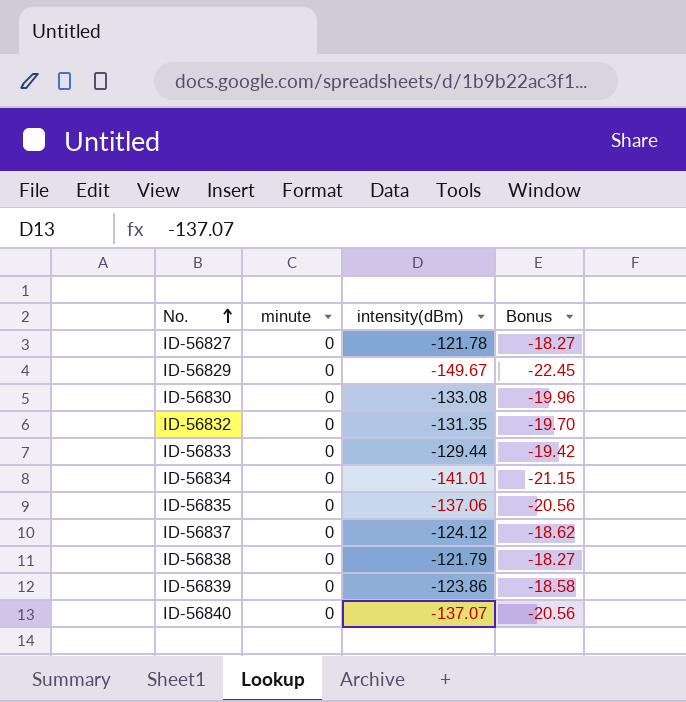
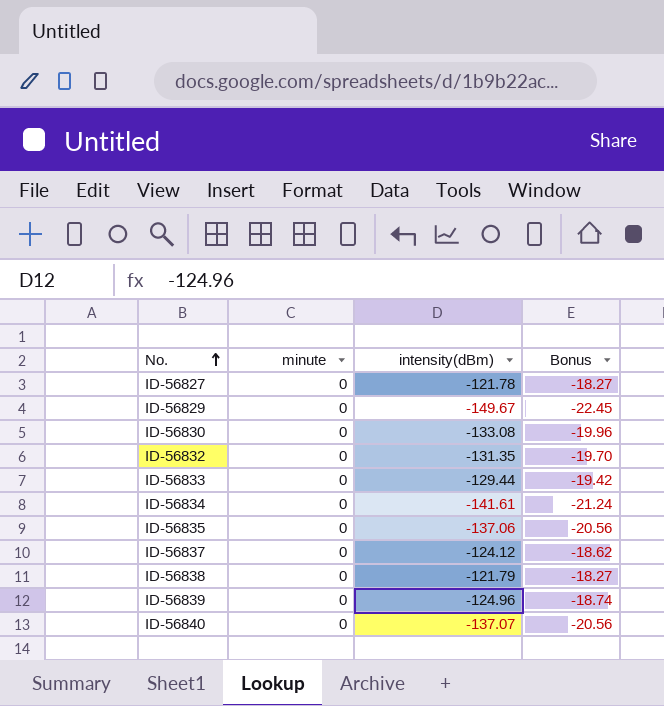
ID-56834 | intensity(dBm): -141.01 -> -141.61
ID-56834 | Bonus: -21.15 -> -21.24
ID-56839 | intensity(dBm): -123.86 -> -124.96
ID-56839 | Bonus: -18.58 -> -18.74

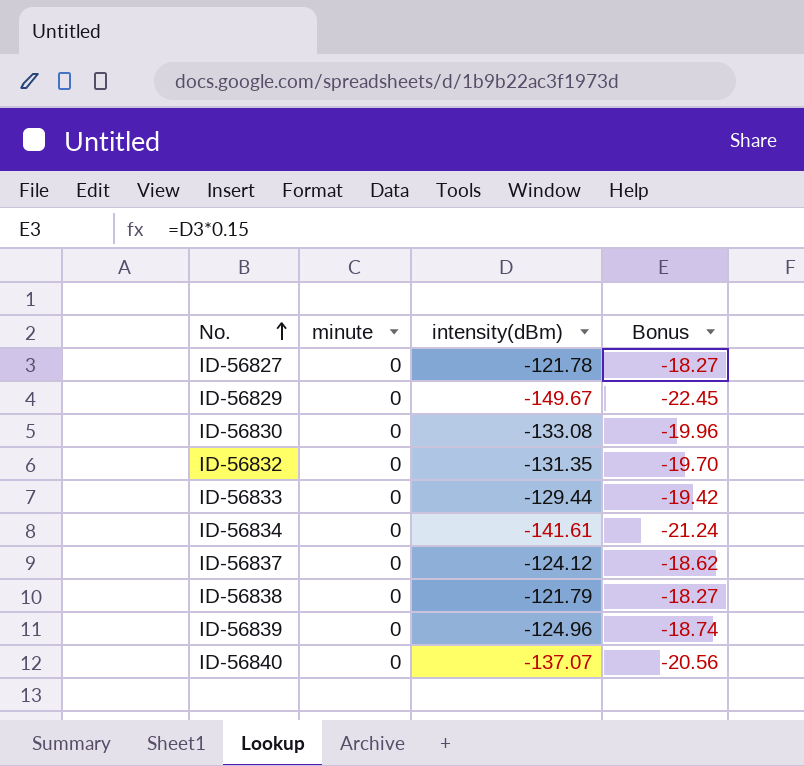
row ID-56835: 0 | -137.06 | -20.56 -> none

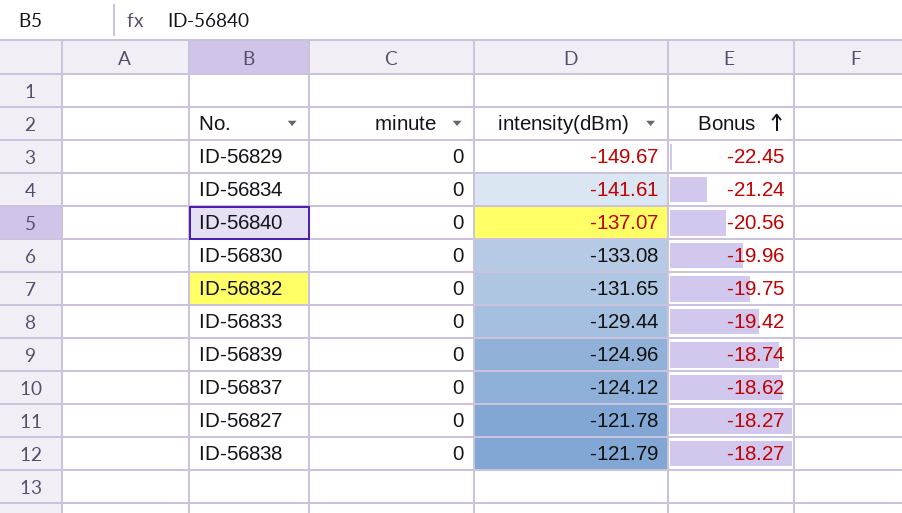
row order: No. ascending -> Bonus ascending
ID-56832 | intensity(dBm): -131.35 -> -131.65
ID-56832 | Bonus: -19.70 -> -19.75

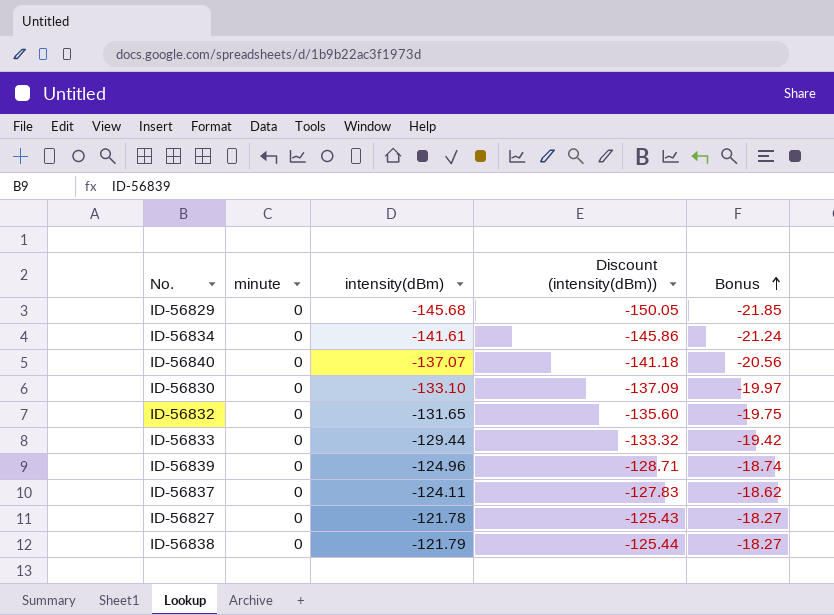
column Discount (intensity(dBm)) | formula: none -> [intensity(dBm)] * 1.03
ID-56829 | intensity(dBm): -149.67 -> -145.68
ID-56829 | Bonus: -22.45 -> -21.85
ID-56830 | intensity(dBm): -133.08 -> -133.10
ID-56830 | Bonus: -19.96 -> -19.97
ID-56837 | intensity(dBm): -124.12 -> -124.11

